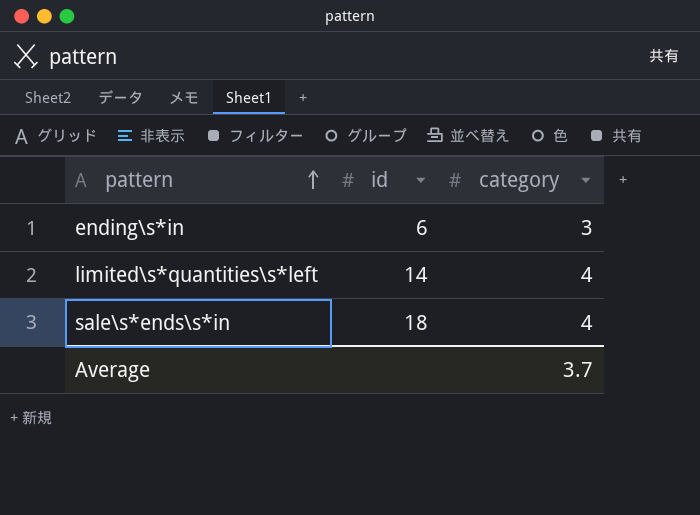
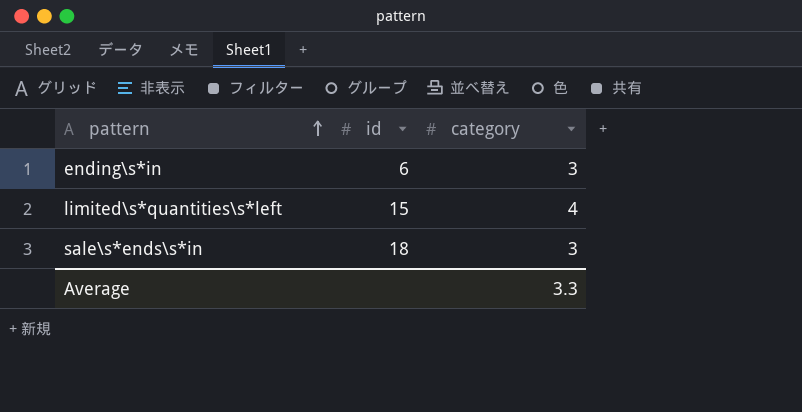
limited\s*quantities\s*left | id: 14 -> 15
sale\s*ends\s*in | category: 4 -> 3
Average | category: 3.7 -> 3.3

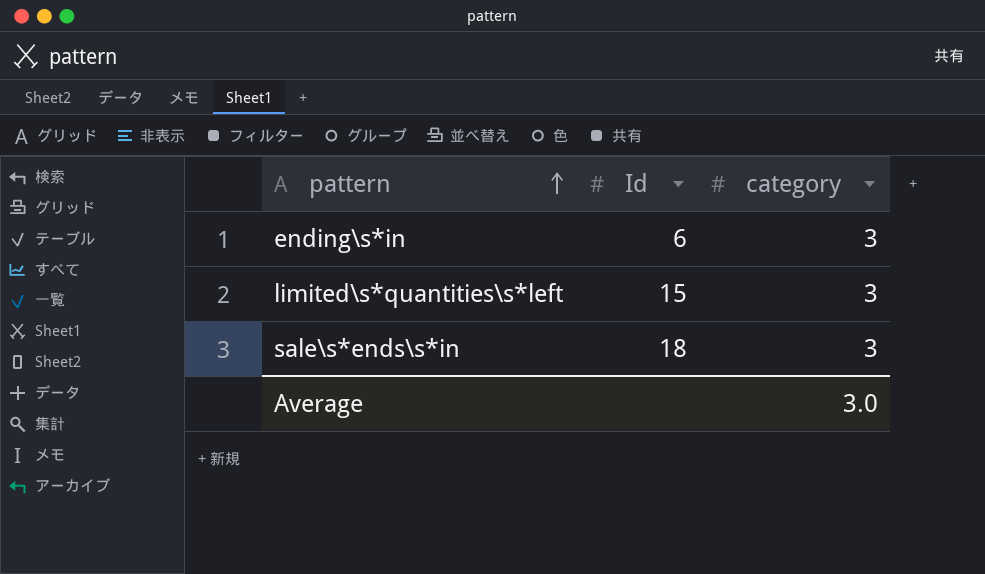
column name: id -> Id
limited\s*quantities\s*left | category: 4 -> 3
Average | category: 3.3 -> 3.0

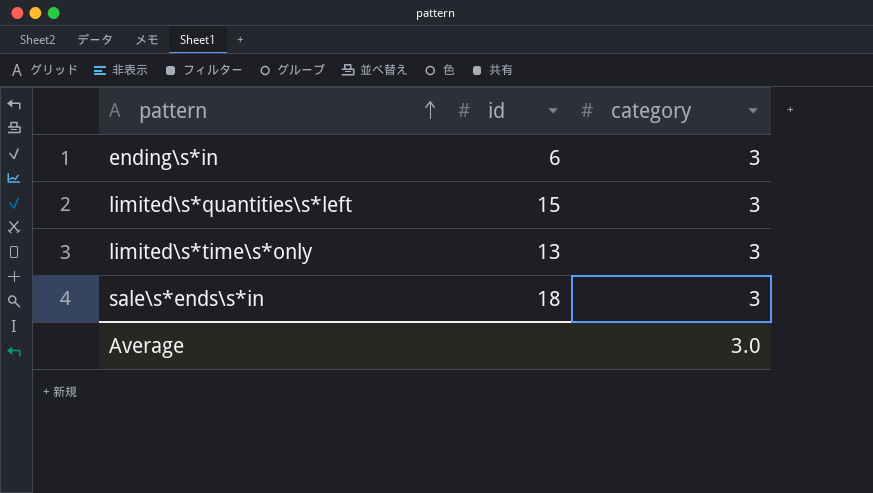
column name: Id -> id
row limited\s*time\s*only: none -> 13 | 3

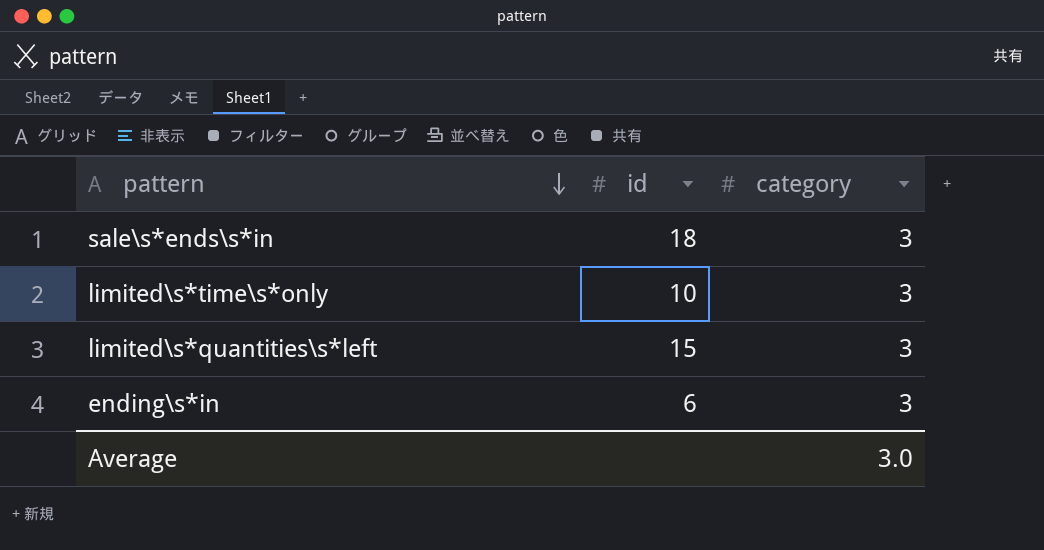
row order: pattern ascending -> pattern descending
limited\s*time\s*only | id: 13 -> 10

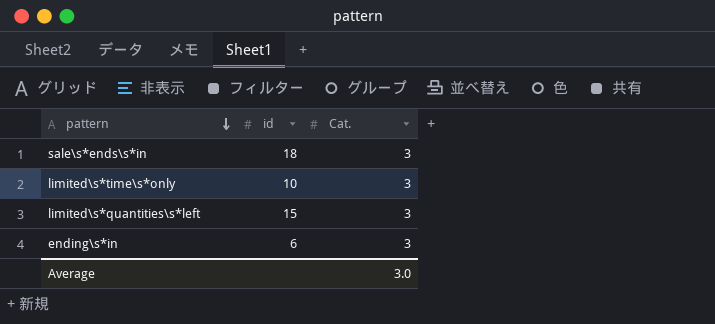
column name: category -> Cat.

